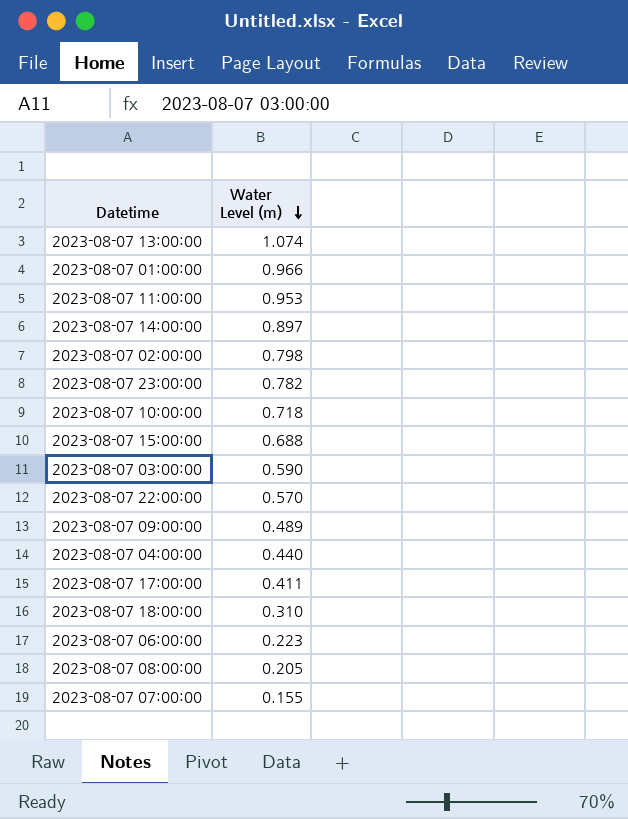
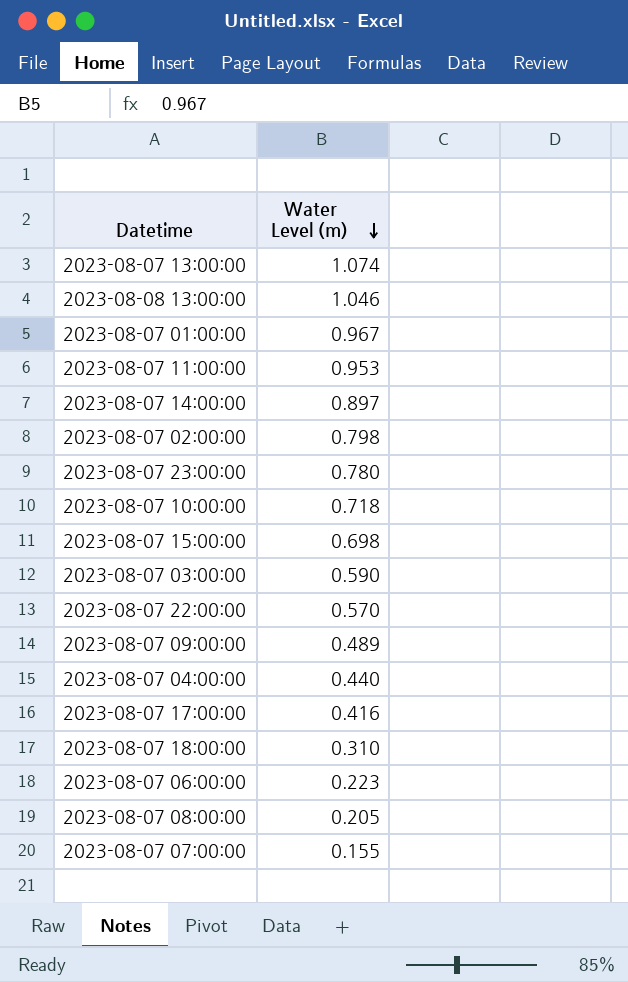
row 2023-08-08 13:00:00: none -> 1.046
2023-08-07 01:00:00 | Water Level (m): 0.966 -> 0.967
2023-08-07 23:00:00 | Water Level (m): 0.782 -> 0.780
2023-08-07 15:00:00 | Water Level (m): 0.688 -> 0.698
2023-08-07 17:00:00 | Water Level (m): 0.411 -> 0.416

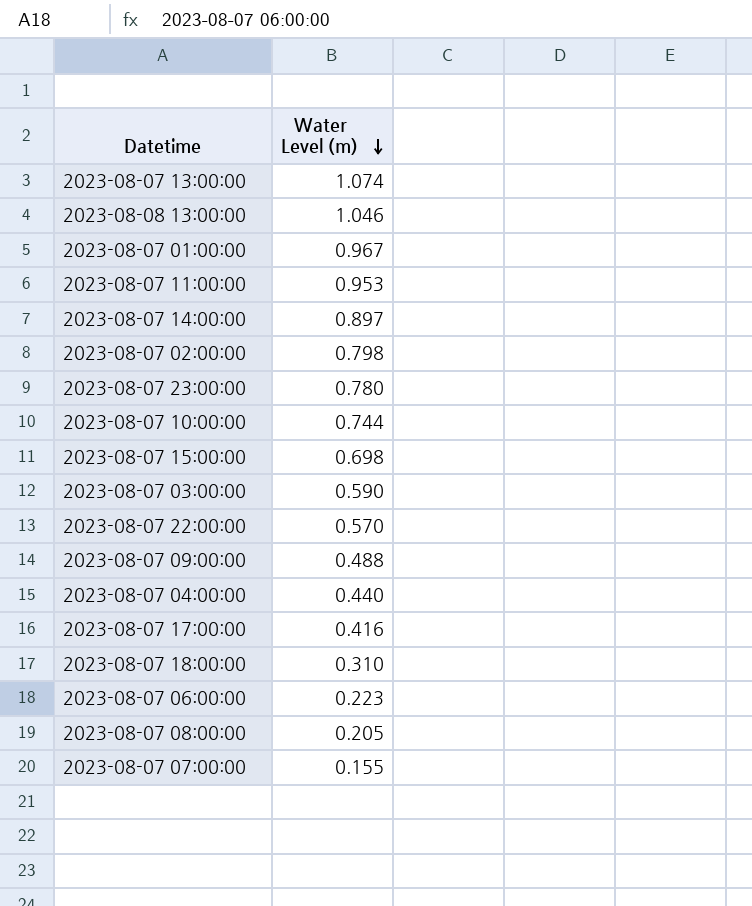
2023-08-07 10:00:00 | Water Level (m): 0.718 -> 0.744
2023-08-07 09:00:00 | Water Level (m): 0.489 -> 0.488

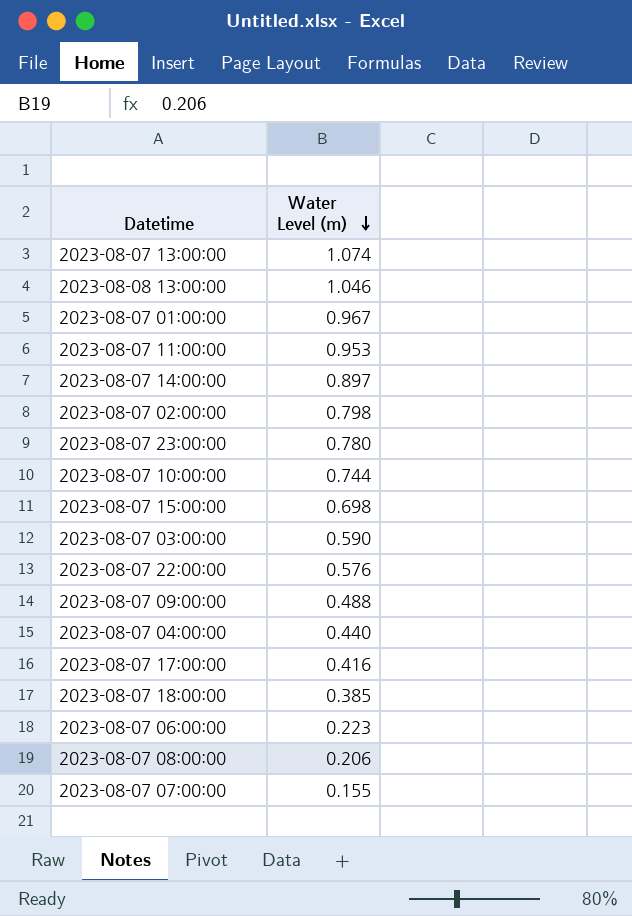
2023-08-07 22:00:00 | Water Level (m): 0.570 -> 0.576
2023-08-07 18:00:00 | Water Level (m): 0.310 -> 0.385
2023-08-07 08:00:00 | Water Level (m): 0.205 -> 0.206

